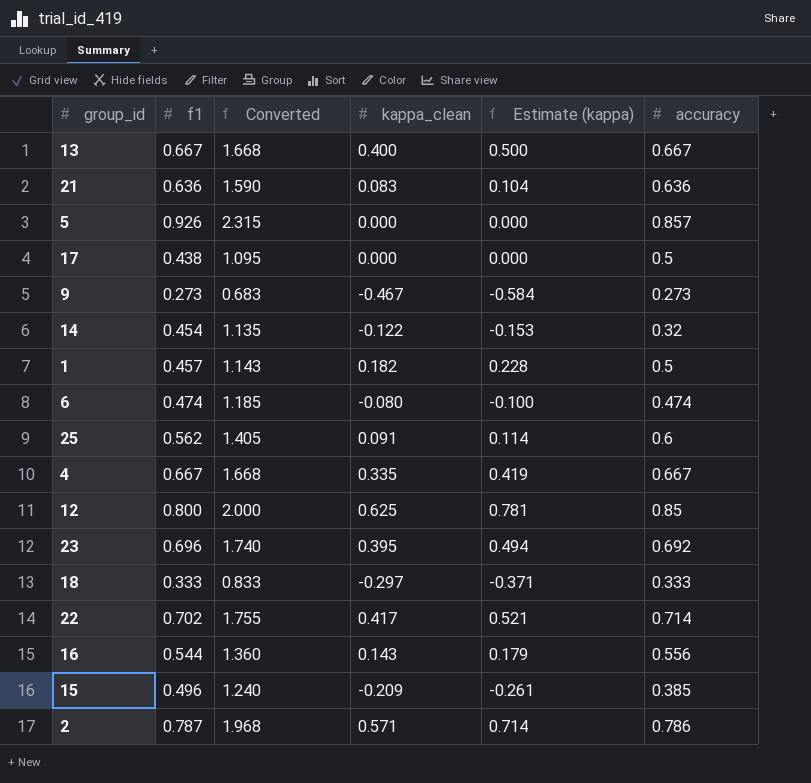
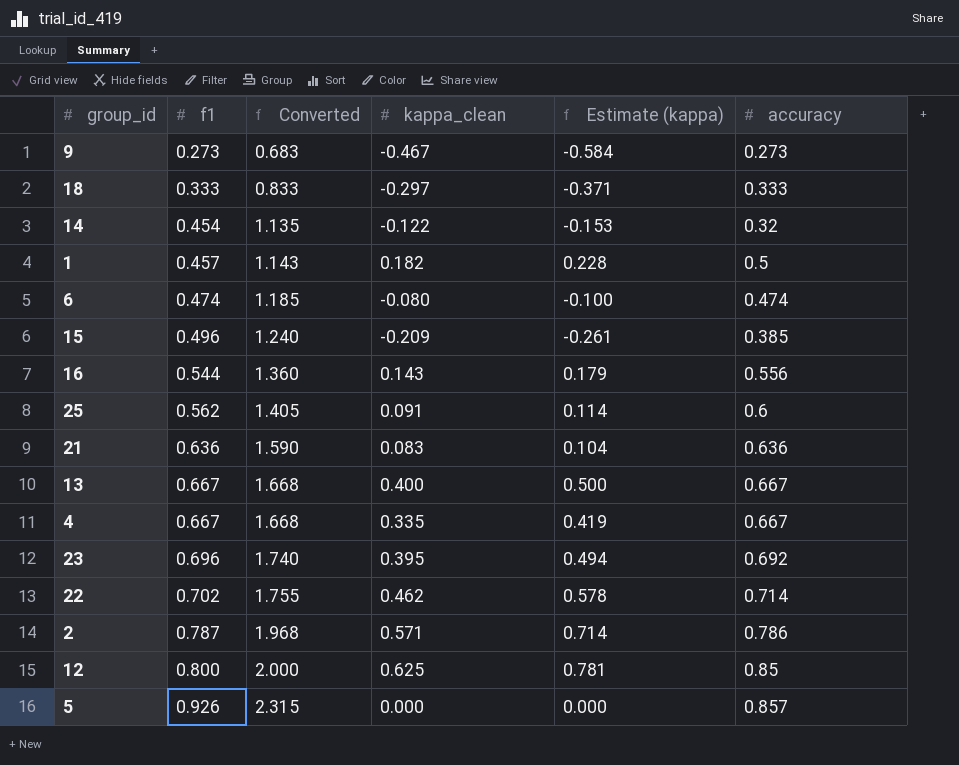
row order: none -> f1 ascending
row 17: 0.438 | 1.095 | 0.000 | 0.000 | 0.5 -> none
22 | kappa_clean: 0.417 -> 0.462
22 | Estimate (kappa): 0.521 -> 0.578

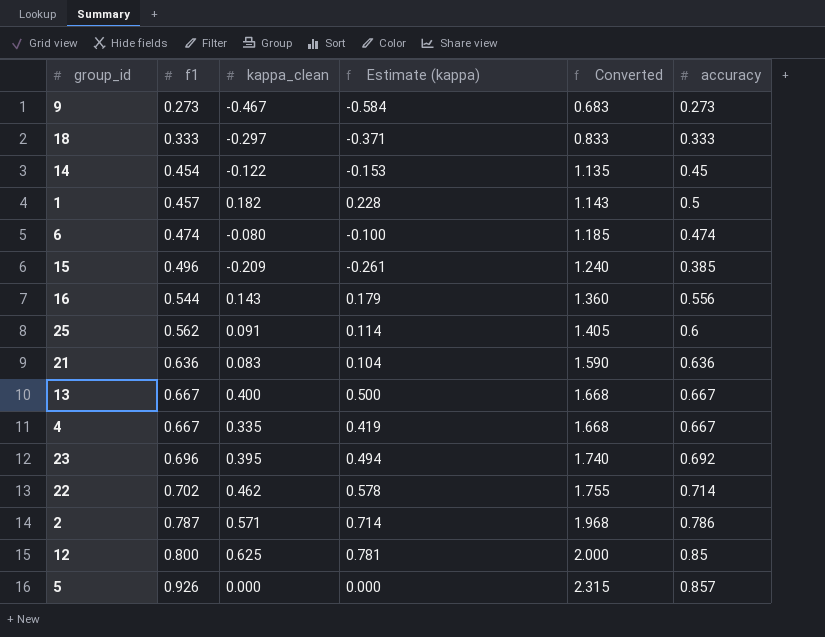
column Converted | position: 3 -> 5
14 | accuracy: 0.32 -> 0.45

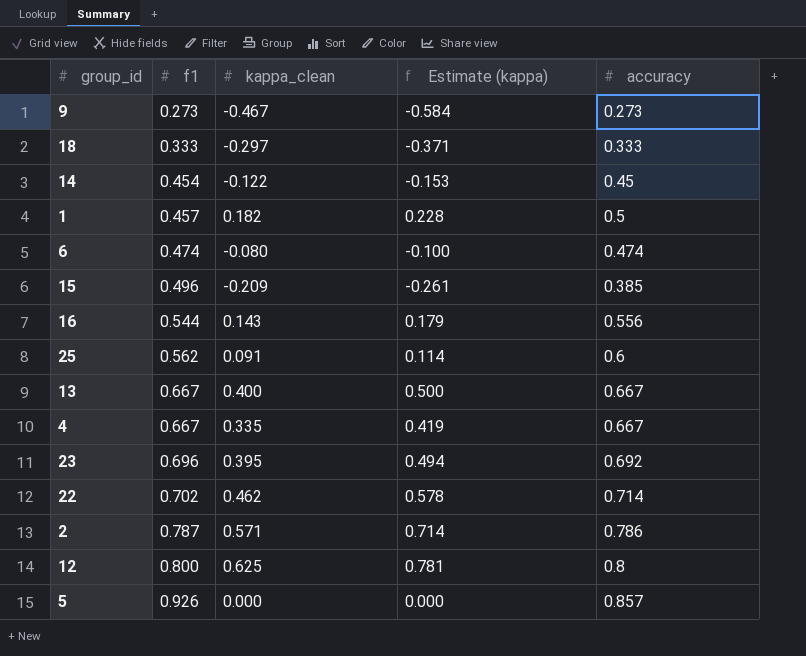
column Converted | formula: [f1] * 2.5 -> none
row 21: 0.636 | 0.083 | 0.104 | 1.590 | 0.636 -> none
12 | accuracy: 0.85 -> 0.8

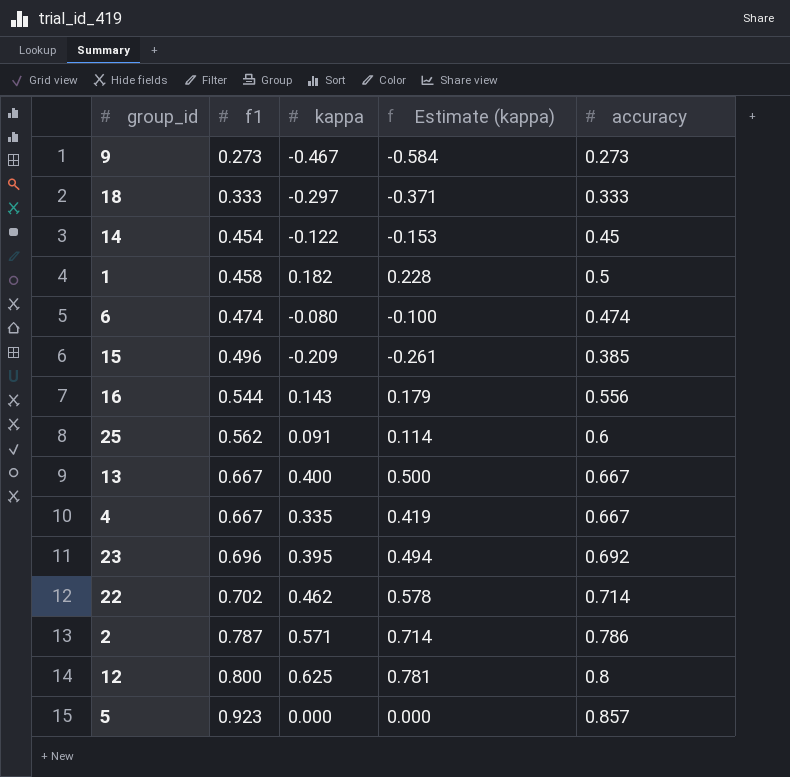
column name: kappa_clean -> kappa
1 | f1: 0.457 -> 0.458
5 | f1: 0.926 -> 0.923

